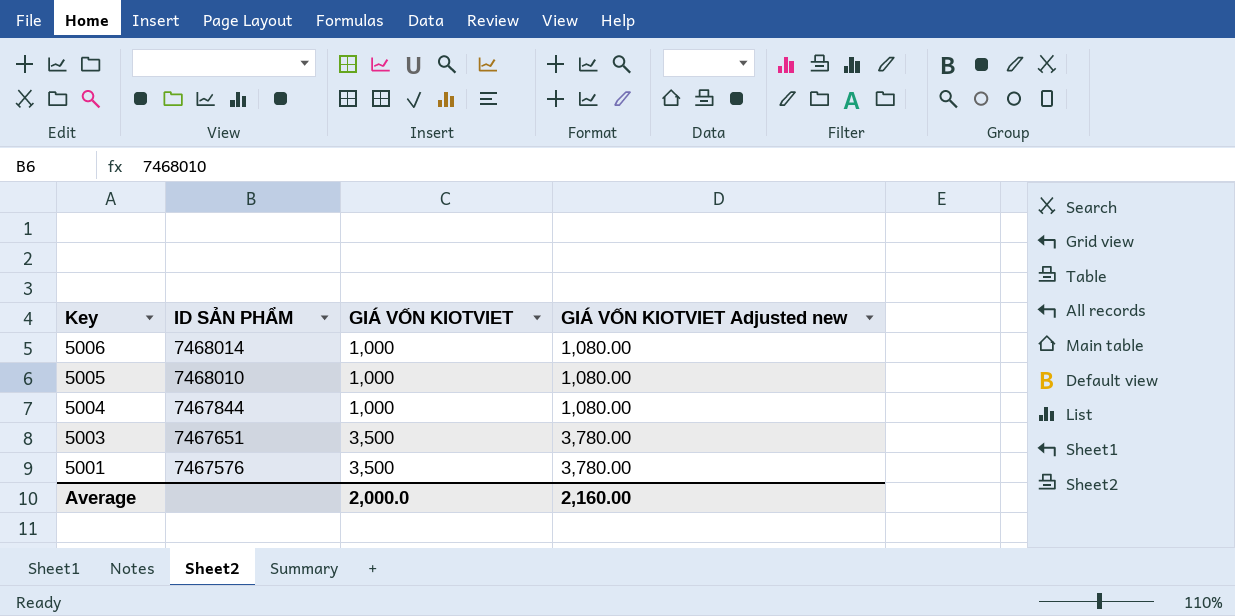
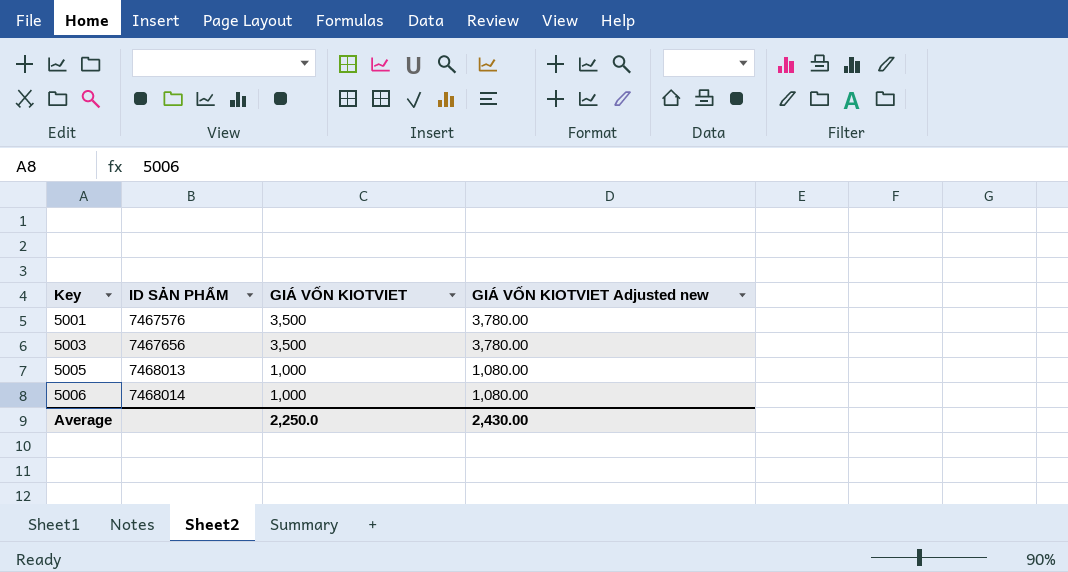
row order: Key descending -> Key ascending
row 5004: 7467844 | 1,000 | 1,080.00 -> none
5003 | ID SẢN PHẨM: 7467651 -> 7467656
5005 | ID SẢN PHẨM: 7468010 -> 7468013
Average | GIÁ VỐN KIOTVIET: 2,000.0 -> 2,250.0
Average | GIÁ VỐN KIOTVIET Adjusted new: 2,160.00 -> 2,430.00

